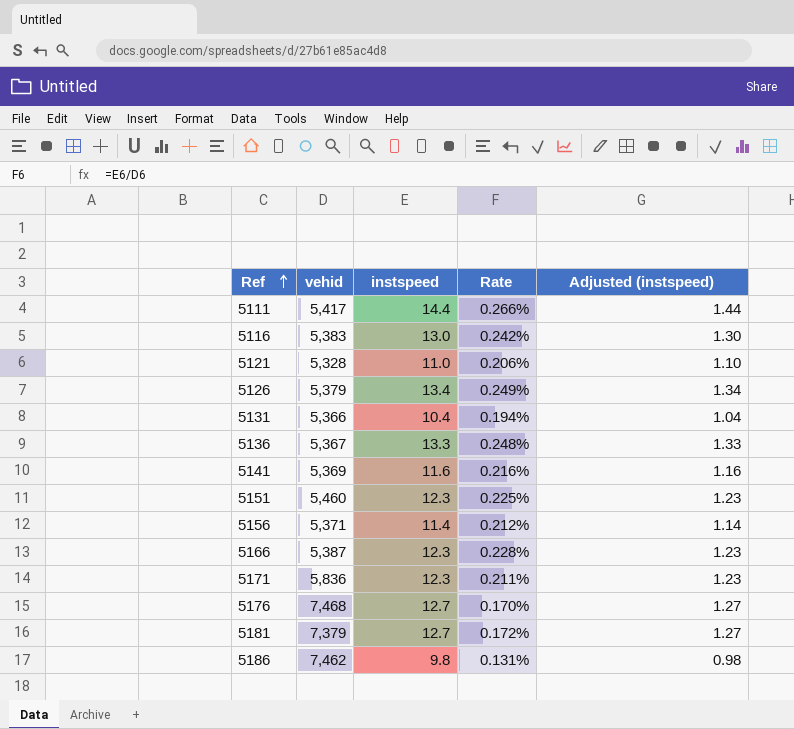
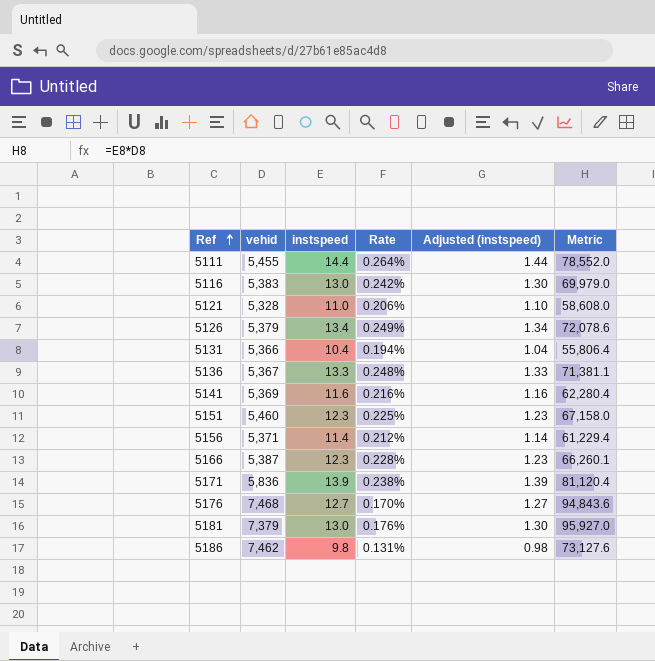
column Metric | formula: none -> [vehid] * [instspeed]
5111 | vehid: 5,417 -> 5,455
5111 | Rate: 0.266% -> 0.264%
5171 | instspeed: 12.3 -> 13.9
5171 | Rate: 0.211% -> 0.238%
5171 | Adjusted (instspeed): 1.23 -> 1.39
5181 | instspeed: 12.7 -> 13.0
5181 | Rate: 0.172% -> 0.176%
5181 | Adjusted (instspeed): 1.27 -> 1.30

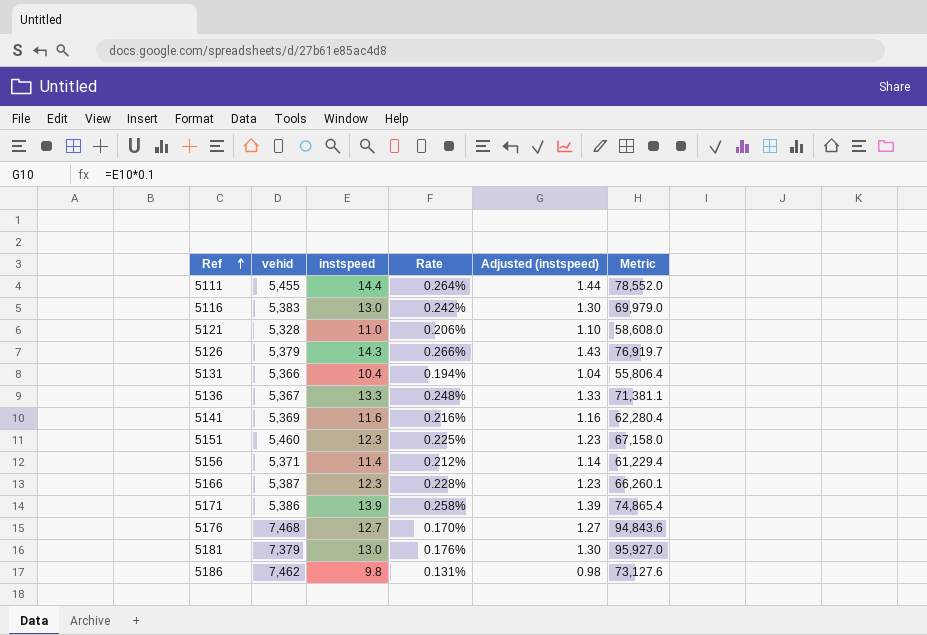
5126 | instspeed: 13.4 -> 14.3
5126 | Rate: 0.249% -> 0.266%
5126 | Adjusted (instspeed): 1.34 -> 1.43
5126 | Metric: 72,078.6 -> 76,919.7
5171 | vehid: 5,836 -> 5,386
5171 | Rate: 0.238% -> 0.258%
5171 | Metric: 81,120.4 -> 74,865.4

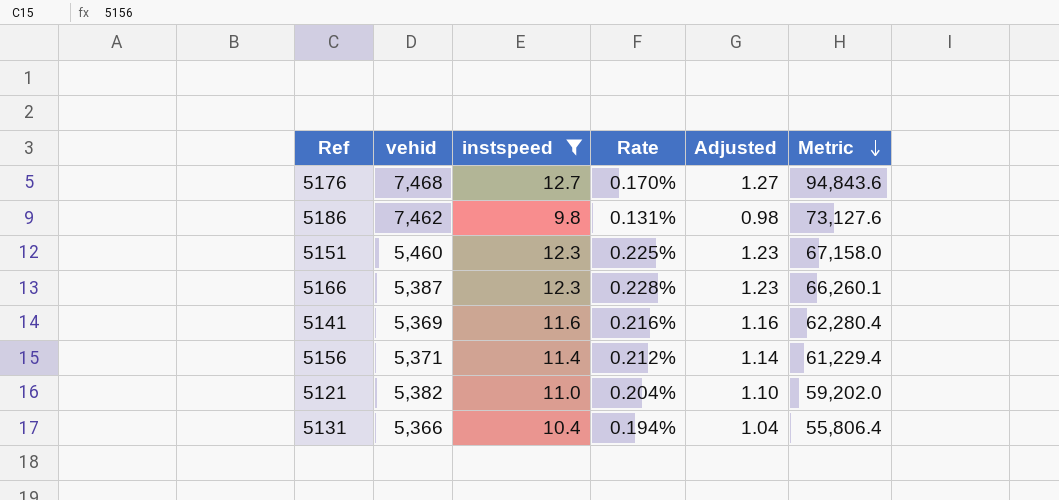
filter: none -> instspeed <= 12.7
row order: Ref ascending -> Metric descending
column name: Adjusted (instspeed) -> Adjusted
5121 | vehid: 5,328 -> 5,382
5121 | Rate: 0.206% -> 0.204%
5121 | Metric: 58,608.0 -> 59,202.0

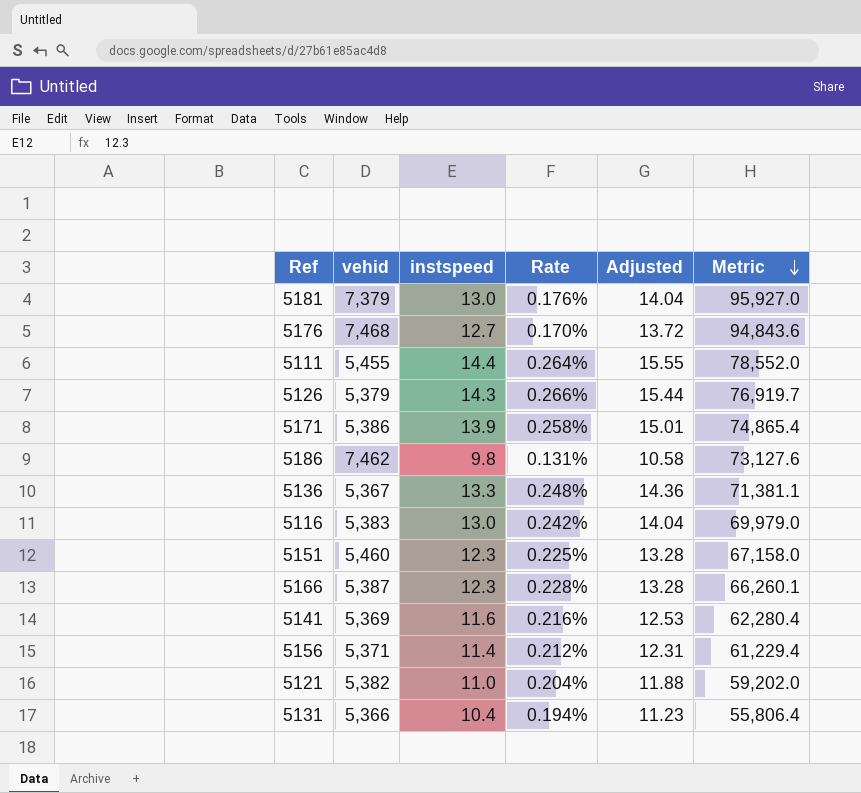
filter: instspeed <= 12.7 -> none
column Adjusted | formula: [instspeed] * 0.1 -> [instspeed] * 1.08

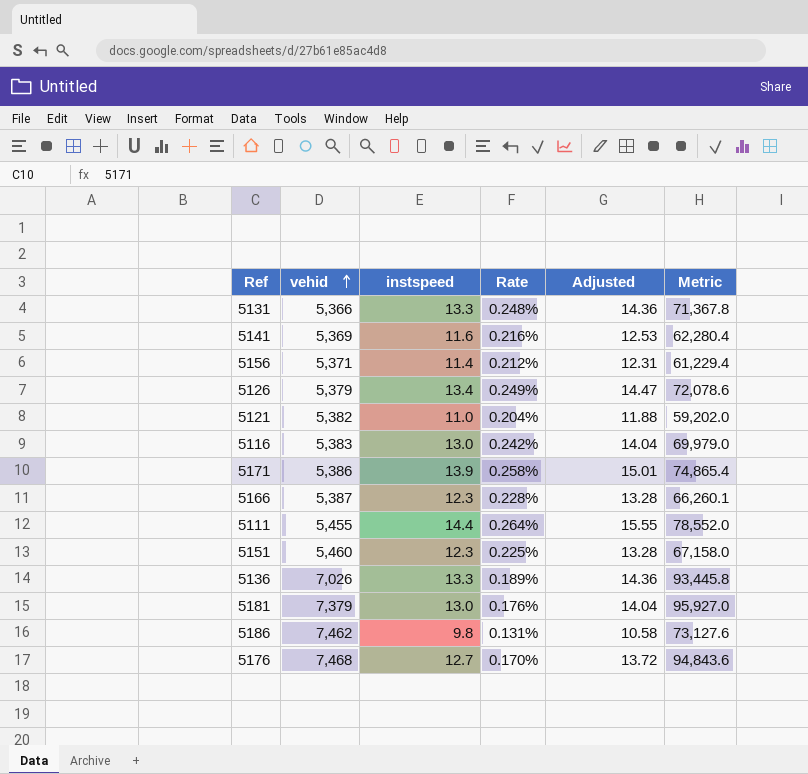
row order: Metric descending -> vehid ascending
5131 | instspeed: 10.4 -> 13.3
5131 | Rate: 0.194% -> 0.248%
5131 | Adjusted: 11.23 -> 14.36
5131 | Metric: 55,806.4 -> 71,367.8
5126 | instspeed: 14.3 -> 13.4
5126 | Rate: 0.266% -> 0.249%
5126 | Adjusted: 15.44 -> 14.47
5126 | Metric: 76,919.7 -> 72,078.6
5136 | vehid: 5,367 -> 7,026
5136 | Rate: 0.248% -> 0.189%
5136 | Metric: 71,381.1 -> 93,445.8

